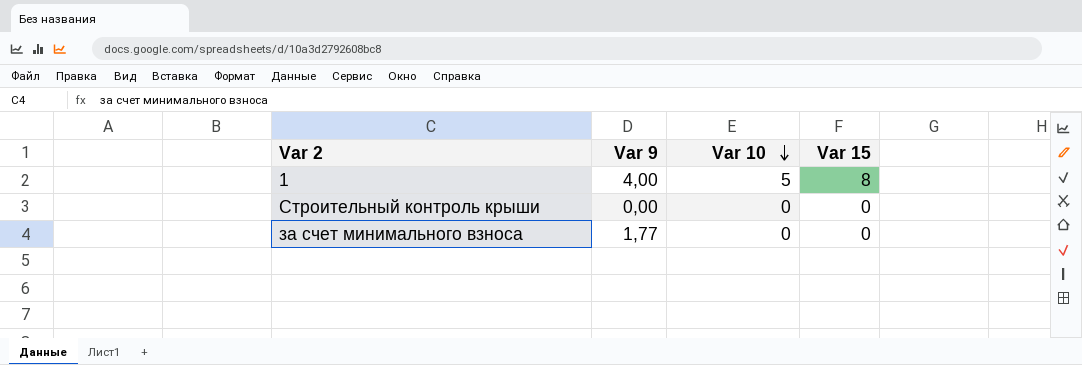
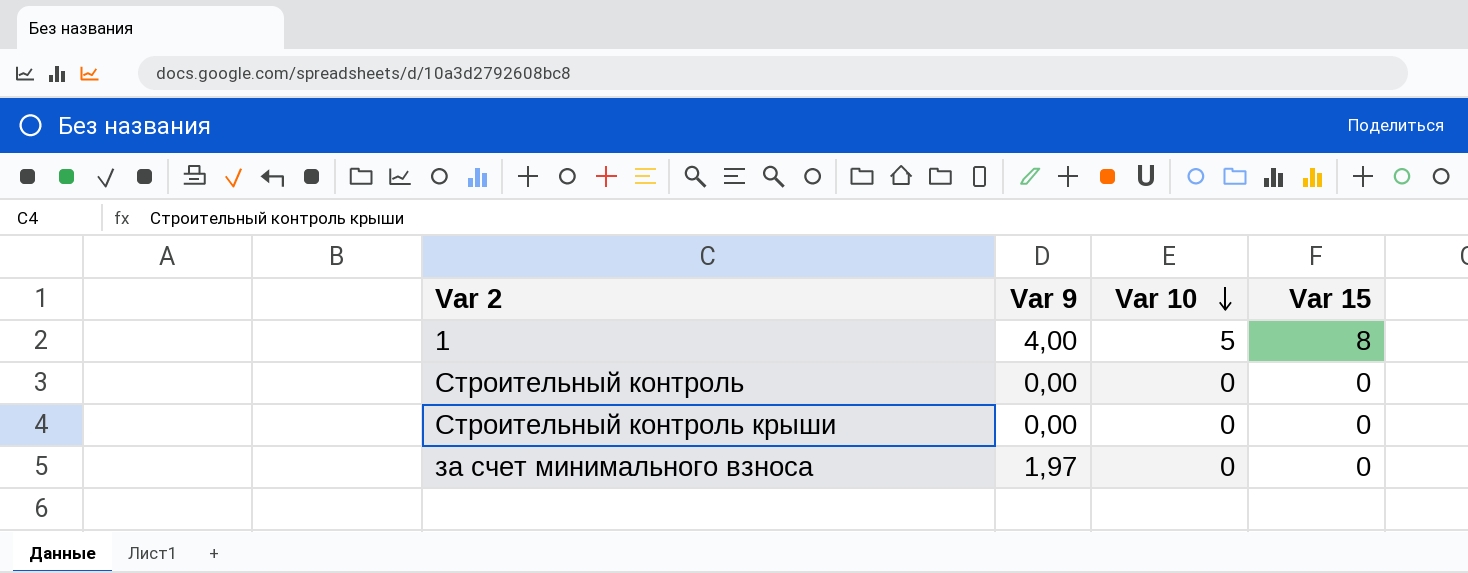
row Строительный контроль: none -> 0,00 | 0 | 0
за счет минимального взноса | Var 9: 1,77 -> 1,97

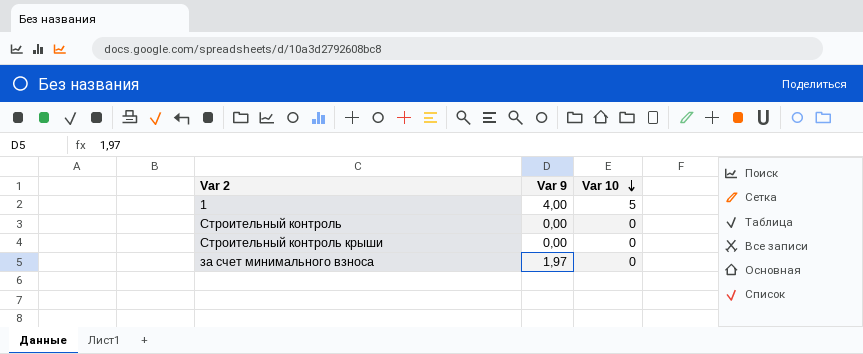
column Var 15 | position: 4 -> none

